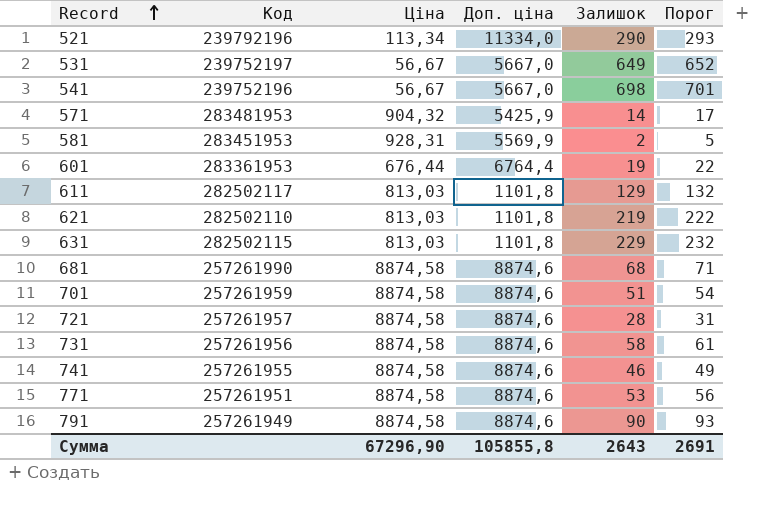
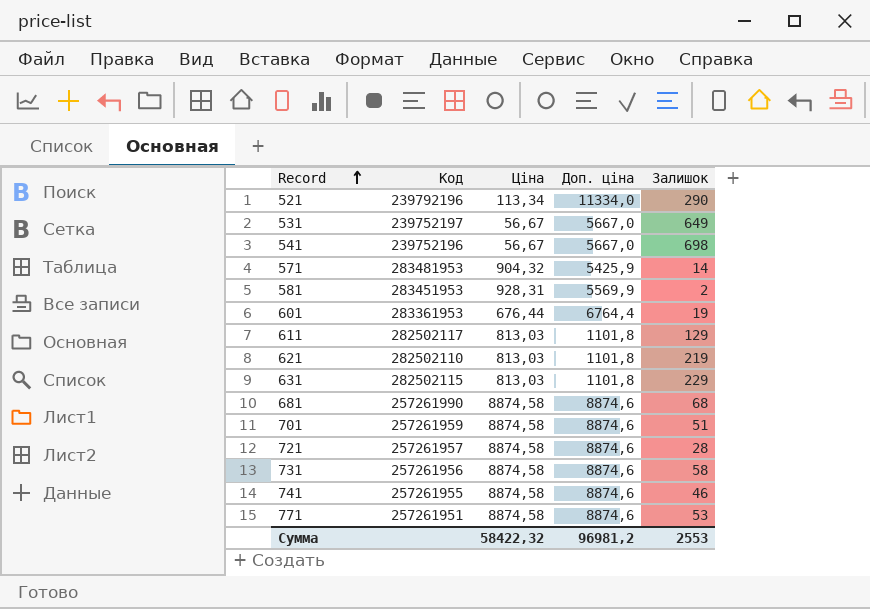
column Порог | formula: [Залишок] + 3 -> none
row 791: 257261949 | 8874,58 | 8874,6 | 90 | 93 -> none
Сумма | Ціна: 67296,90 -> 58422,32
Сумма | Доп. ціна: 105855,8 -> 96981,2
Сумма | Залишок: 2643 -> 2553

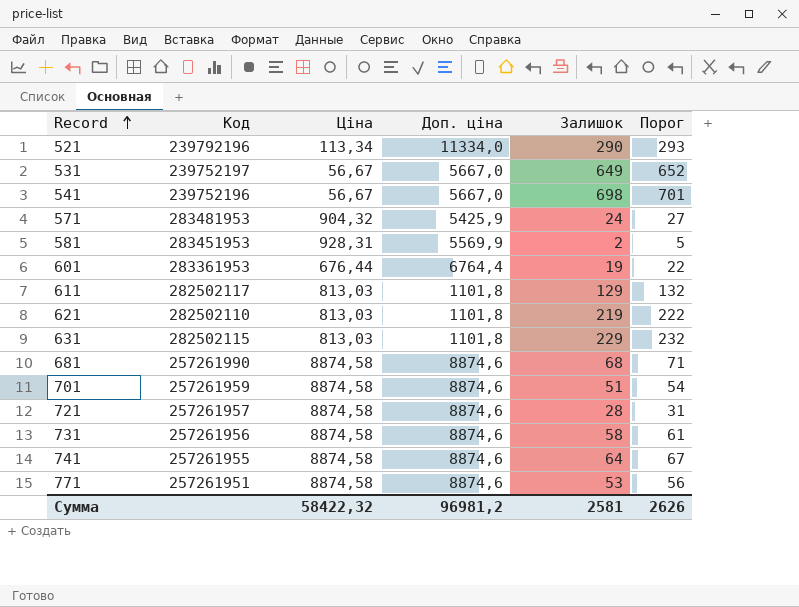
column Порог | formula: none -> [Залишок] + 3
571 | Залишок: 14 -> 24
741 | Залишок: 46 -> 64
Сумма | Залишок: 2553 -> 2581

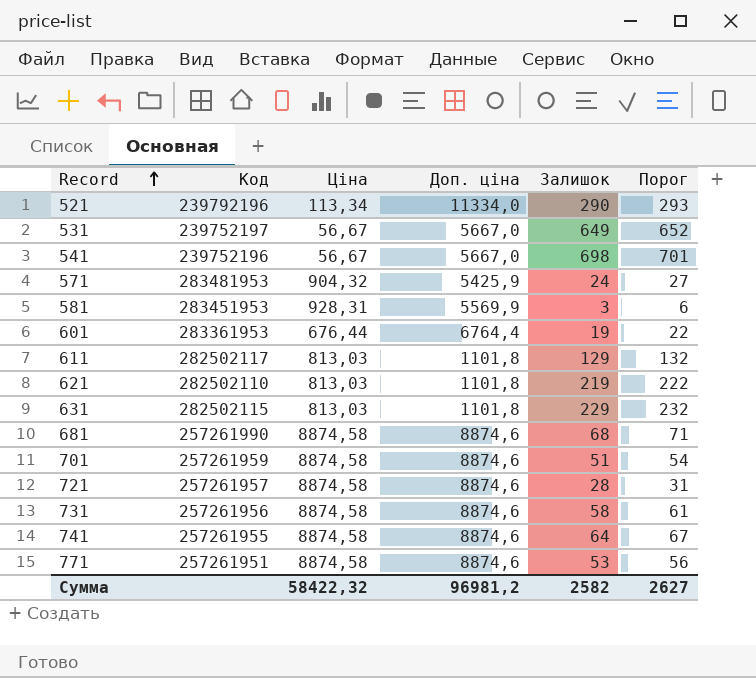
581 | Залишок: 2 -> 3
581 | Порог: 5 -> 6
Сумма | Залишок: 2581 -> 2582
Сумма | Порог: 2626 -> 2627

